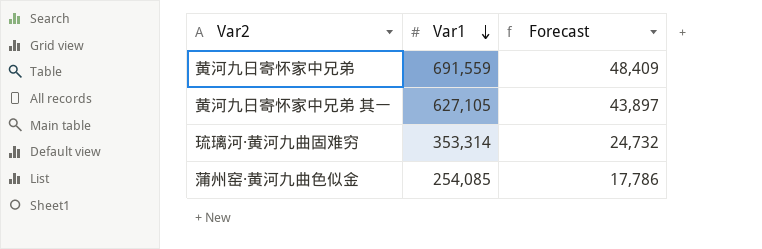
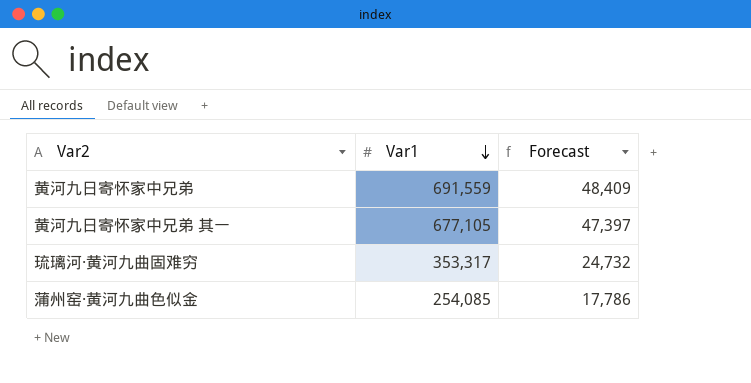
黄河九日寄怀家中兄弟 其一 | Var1: 627,105 -> 677,105
黄河九日寄怀家中兄弟 其一 | Forecast: 43,897 -> 47,397
琉璃河·黄河九曲固难穷 | Var1: 353,314 -> 353,317

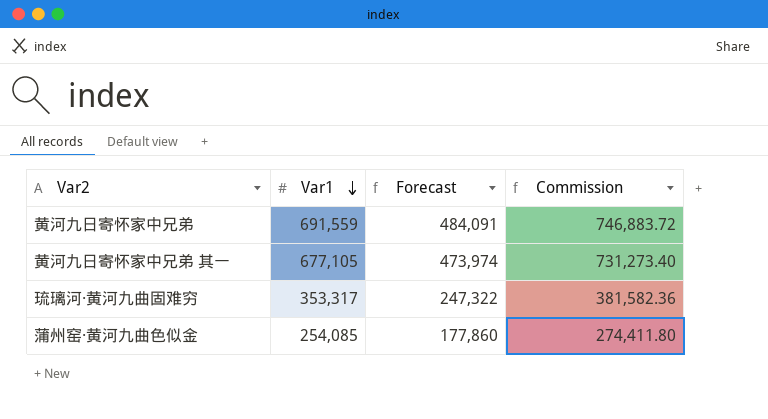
column Forecast | formula: [Var1] * 0.07 -> [Var1] * 0.7
column Commission | formula: none -> [Var1] * 1.08

